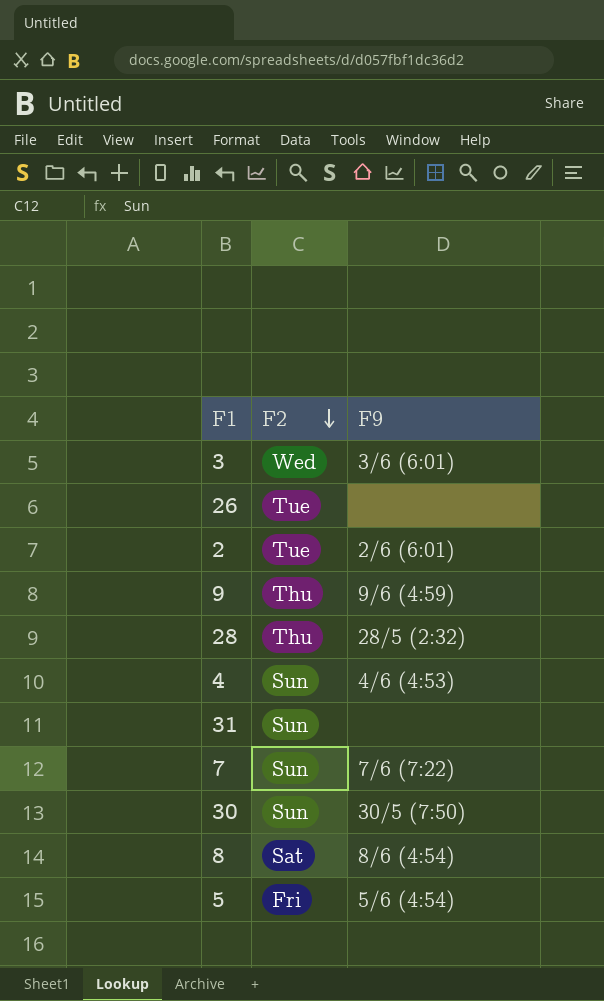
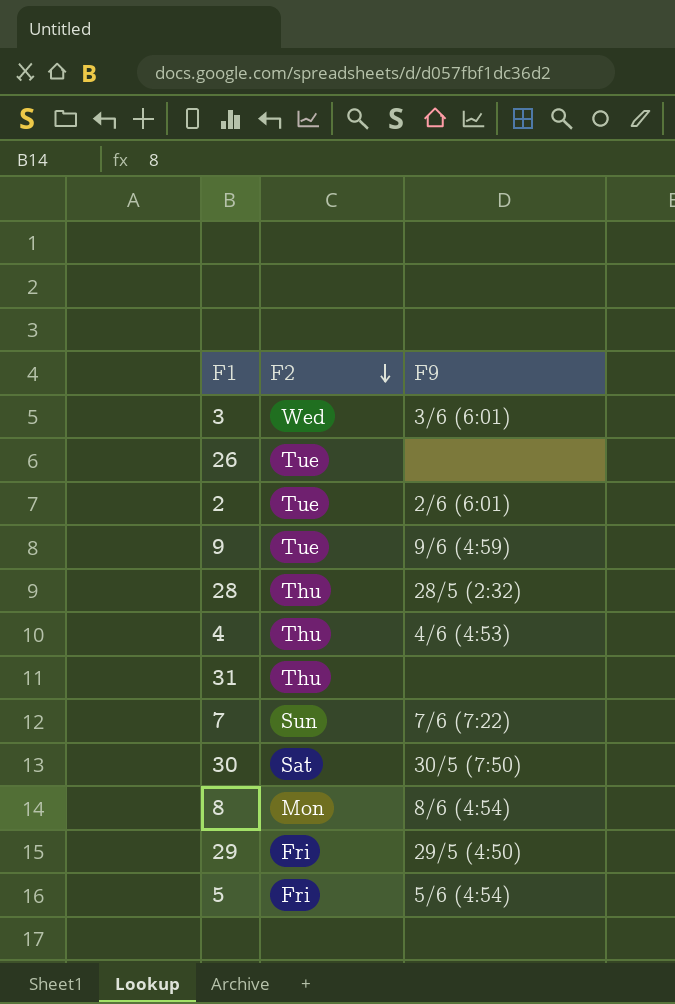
9 | F2: Thu -> Tue
4 | F2: Sun -> Thu
31 | F2: Sun -> Thu
30 | F2: Sun -> Sat
8 | F2: Sat -> Mon
row 29: none -> Fri | 29/5 (4:50)

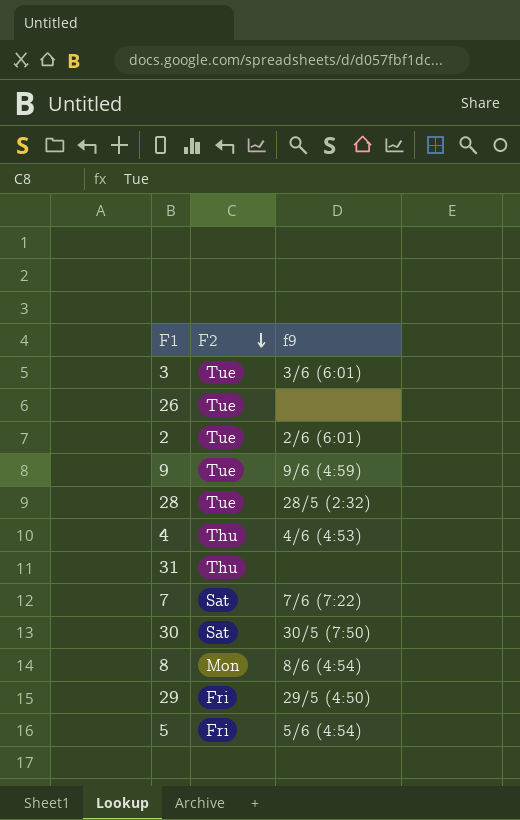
column name: F9 -> f9
3 | F2: Wed -> Tue
28 | F2: Thu -> Tue
7 | F2: Sun -> Sat

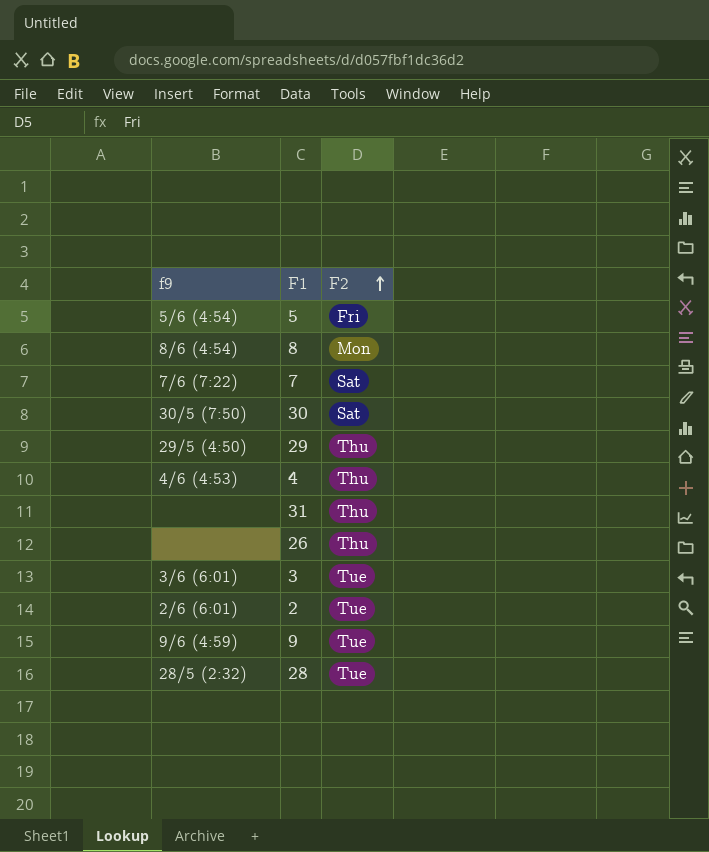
row order: F2 descending -> F2 ascending
column f9 | position: 3 -> 1
29 | F2: Fri -> Thu
26 | F2: Tue -> Thu

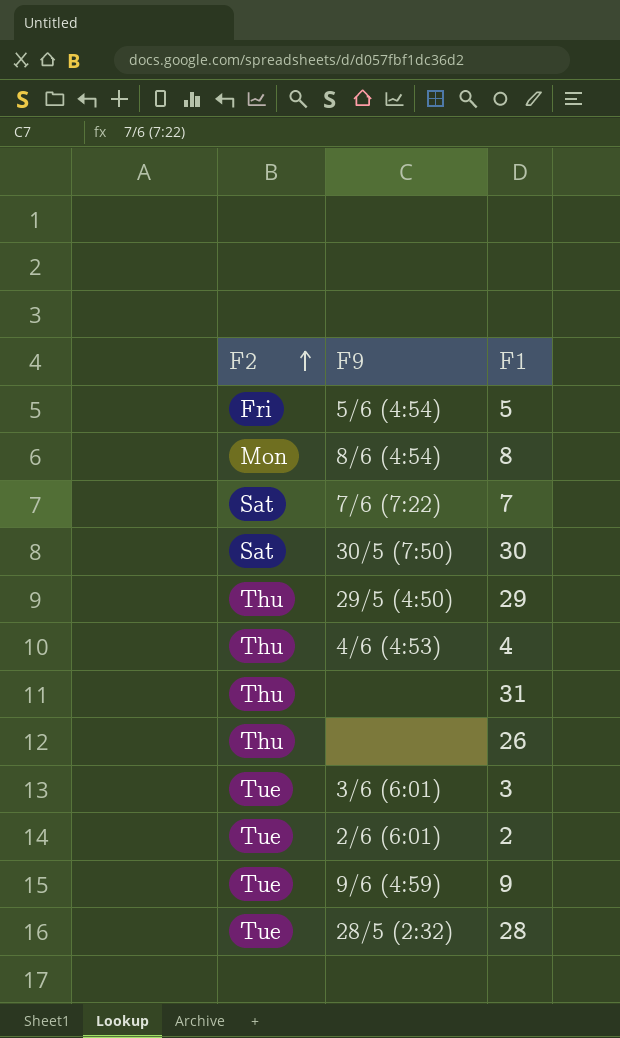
column F2 | position: 3 -> 1
column name: f9 -> F9

